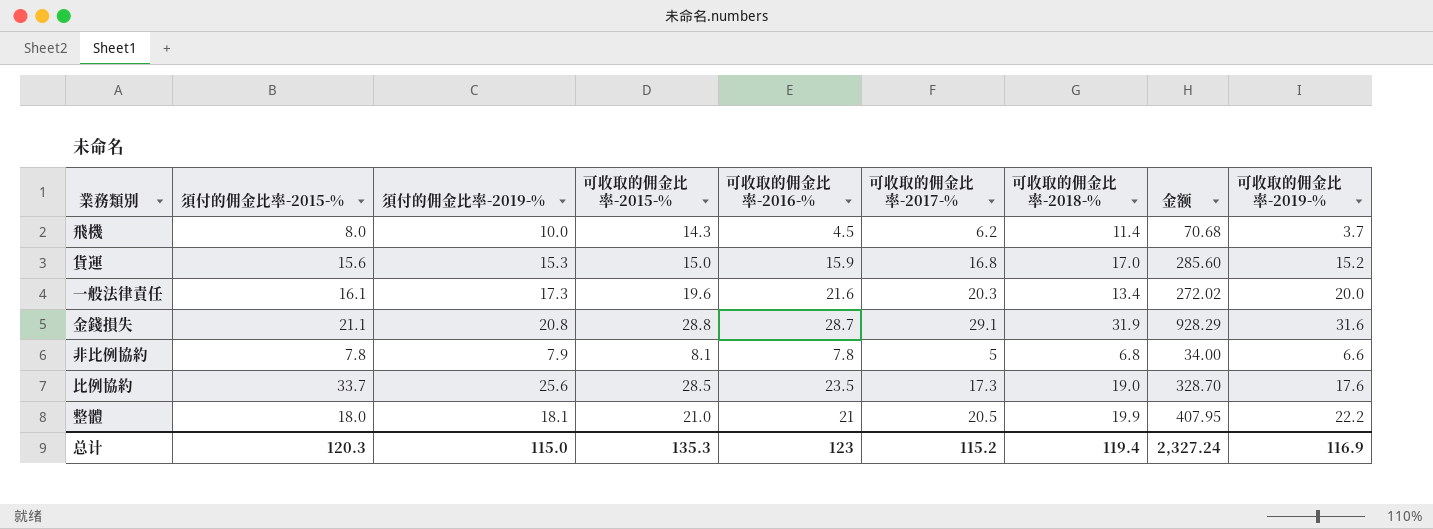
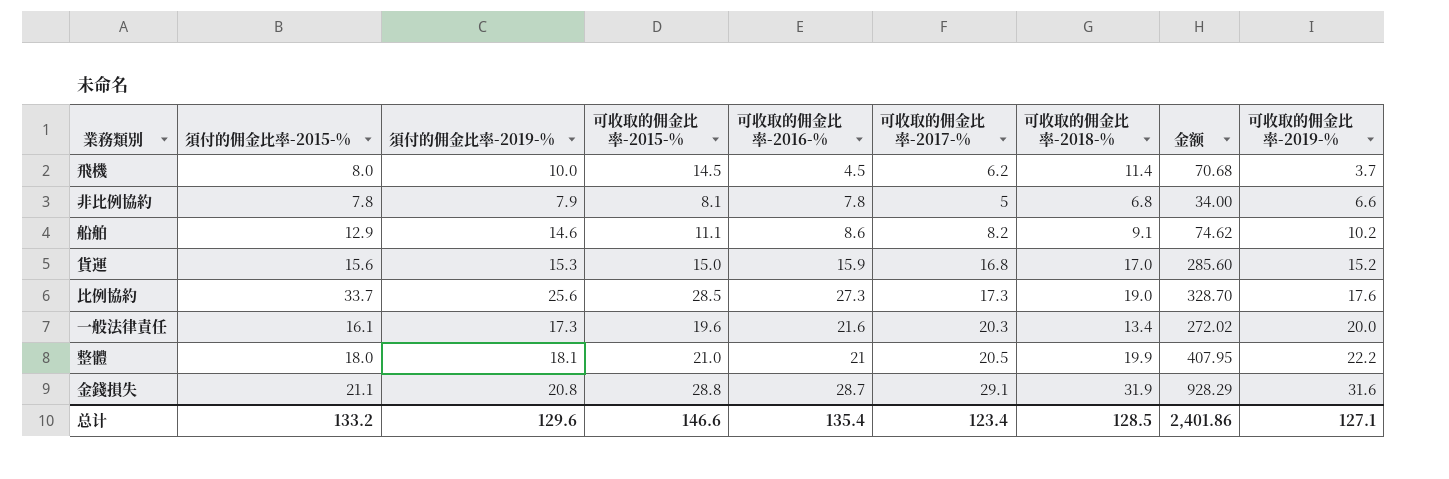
row order: none -> 可收取的佣金比率-2019-% ascending
飛機 | 可收取的佣金比率-2015-%: 14.3 -> 14.5
row 船舶: none -> 12.9 | 14.6 | 11.1 | 8.6 | 8.2 | 9.1 | 74.62 | 10.2
比例協約 | 可收取的佣金比率-2016-%: 23.5 -> 27.3
总计 | 須付的佣金比率-2015-%: 120.3 -> 133.2
总计 | 須付的佣金比率-2019-%: 115.0 -> 129.6
总计 | 可收取的佣金比率-2015-%: 135.3 -> 146.6
总计 | 可收取的佣金比率-2016-%: 123 -> 135.4
总计 | 可收取的佣金比率-2017-%: 115.2 -> 123.4
总计 | 可收取的佣金比率-2018-%: 119.4 -> 128.5
总计 | 金额: 2,327.24 -> 2,401.86
总计 | 可收取的佣金比率-2019-%: 116.9 -> 127.1

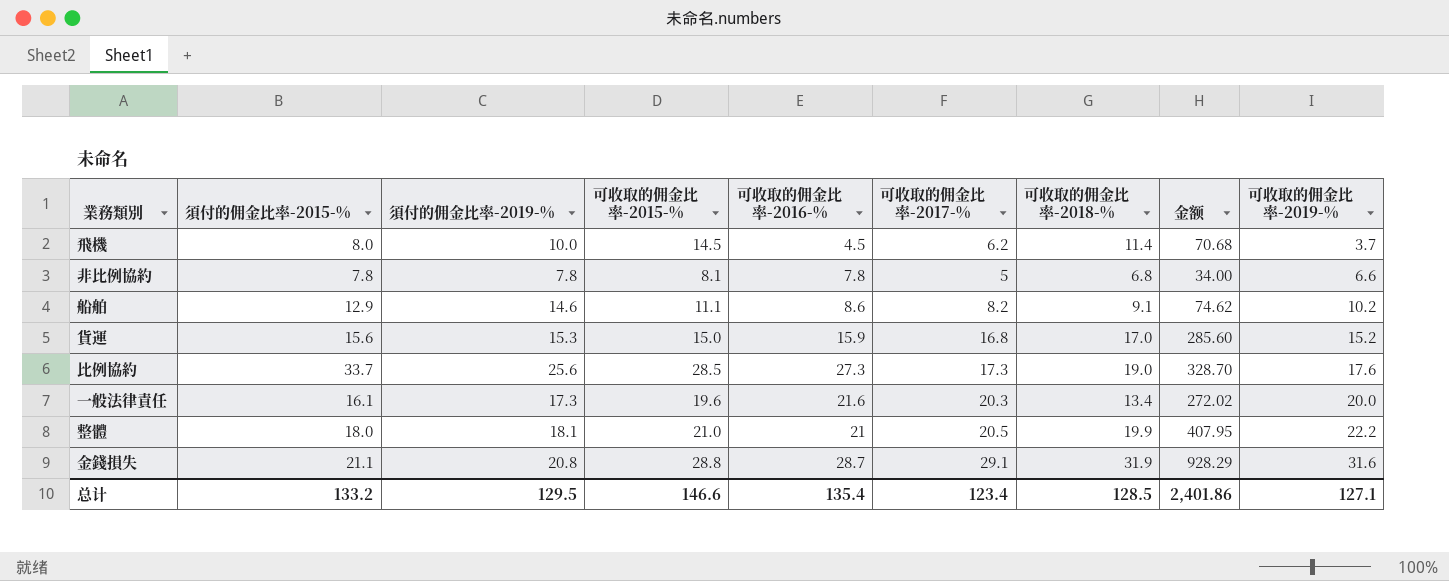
非比例協約 | 須付的佣金比率-2019-%: 7.9 -> 7.8
总计 | 須付的佣金比率-2019-%: 129.6 -> 129.5

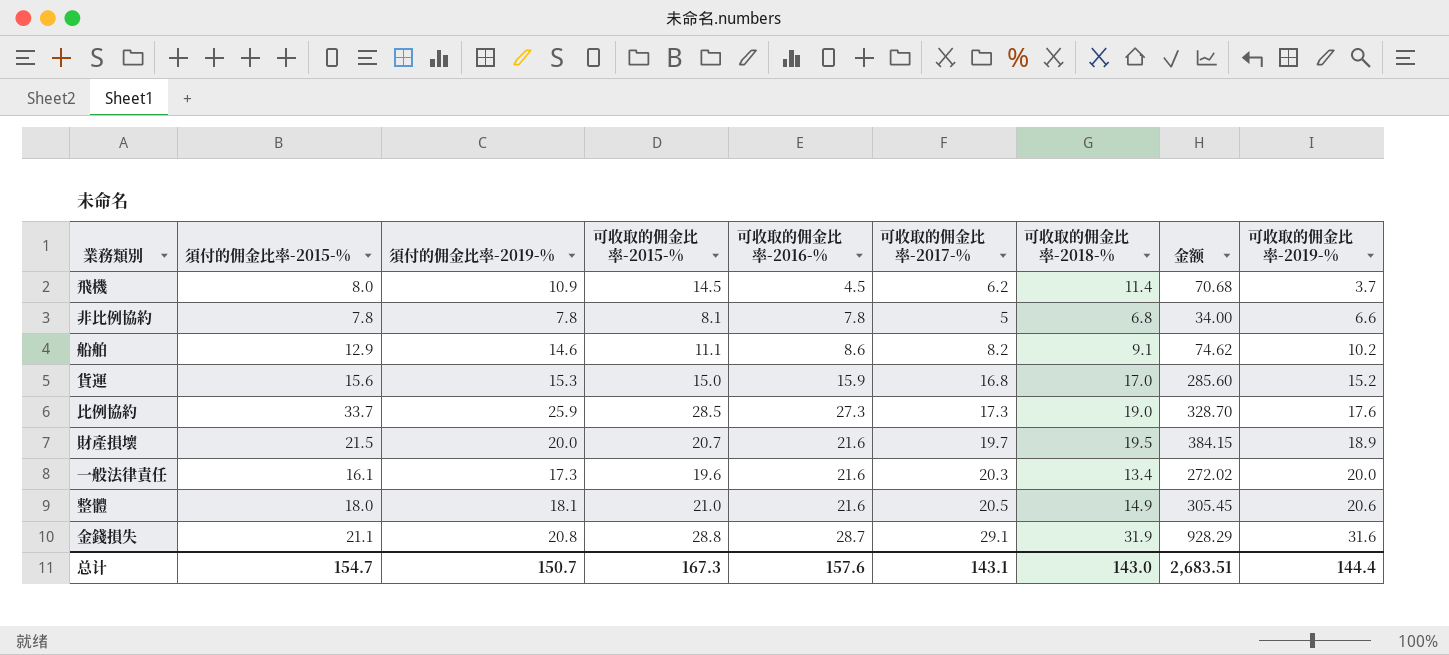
飛機 | 須付的佣金比率-2019-%: 10.0 -> 10.9
比例協約 | 須付的佣金比率-2019-%: 25.6 -> 25.9
row 財產損壞: none -> 21.5 | 20.0 | 20.7 | 21.6 | 19.7 | 19.5 | 384.15 | 18.9
整體 | 可收取的佣金比率-2016-%: 21 -> 21.6
整體 | 可收取的佣金比率-2018-%: 19.9 -> 14.9
整體 | 金额: 407.95 -> 305.45
整體 | 可收取的佣金比率-2019-%: 22.2 -> 20.6
总计 | 須付的佣金比率-2015-%: 133.2 -> 154.7
总计 | 須付的佣金比率-2019-%: 129.5 -> 150.7
总计 | 可收取的佣金比率-2015-%: 146.6 -> 167.3
总计 | 可收取的佣金比率-2016-%: 135.4 -> 157.6
总计 | 可收取的佣金比率-2017-%: 123.4 -> 143.1
总计 | 可收取的佣金比率-2018-%: 128.5 -> 143.0
总计 | 金额: 2,401.86 -> 2,683.51
总计 | 可收取的佣金比率-2019-%: 127.1 -> 144.4

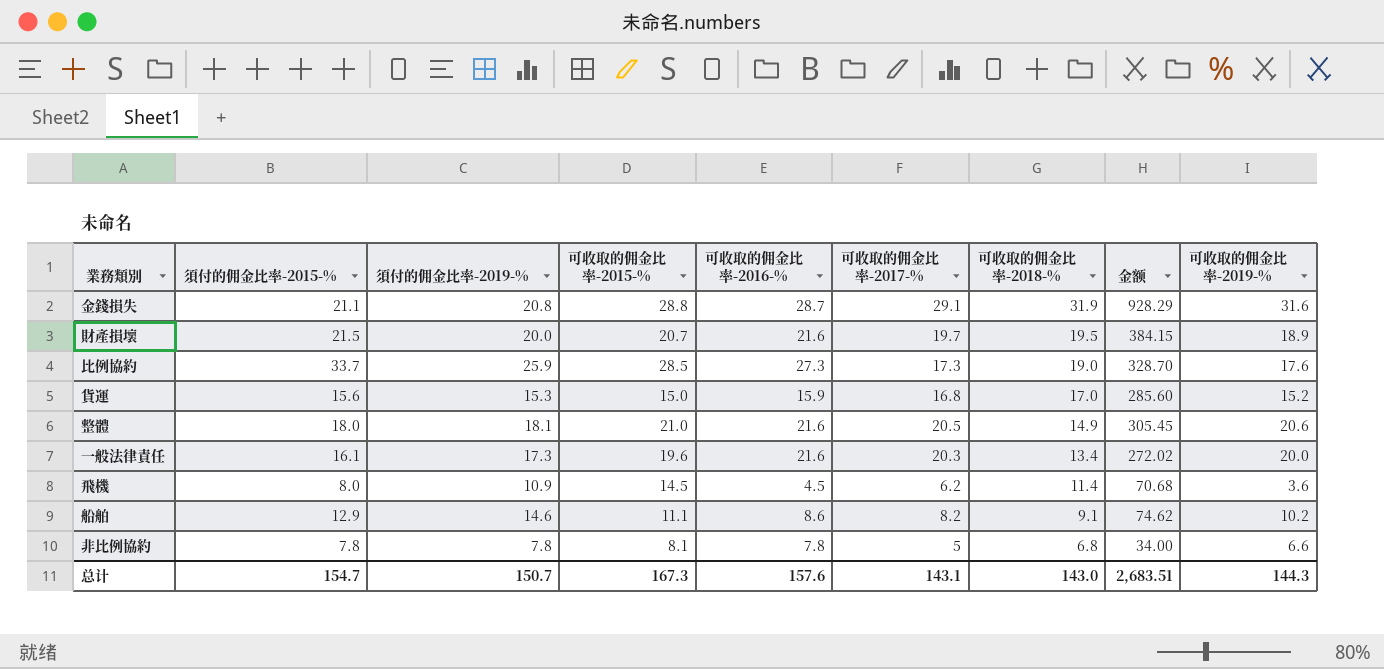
row order: 可收取的佣金比率-2019-% ascending -> 可收取的佣金比率-2018-% descending
飛機 | 可收取的佣金比率-2019-%: 3.7 -> 3.6
总计 | 可收取的佣金比率-2019-%: 144.4 -> 144.3

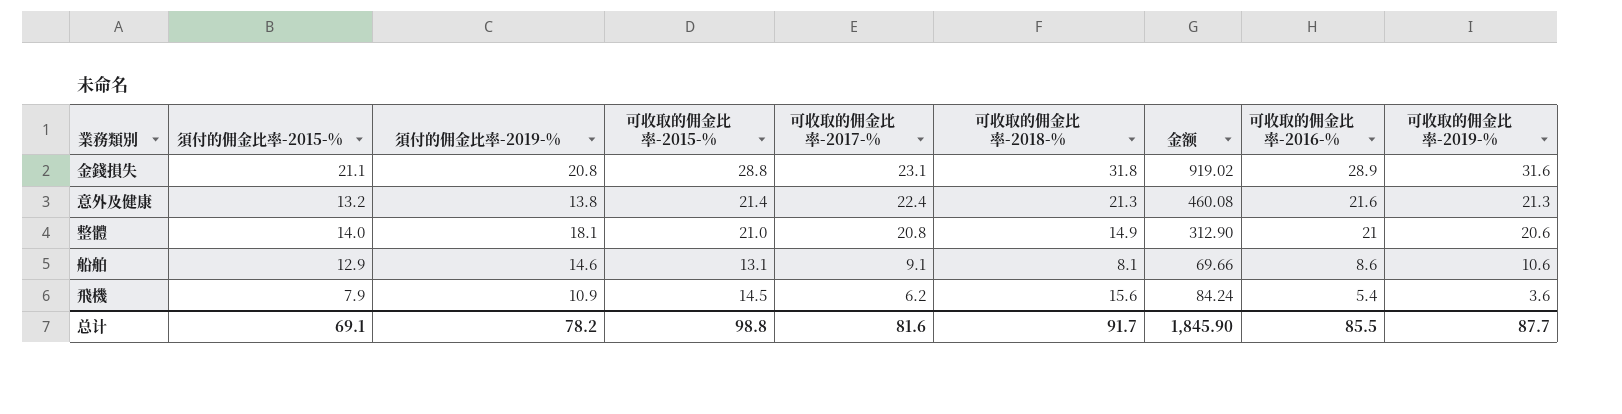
row order: 可收取的佣金比率-2018-% descending -> 可收取的佣金比率-2017-% descending
column 金额 | formula: [可收取的佣金比率-2017-%] * [可收取的佣金比率-2018-%] -> [可收取的佣金比率-2018-%] * [可收取的佣金比率-2016-%]
column 可收取的佣金比率-2016-% | position: 5 -> 8
row 財產損壞: 21.5 | 20.0 | 20.7 | 21.6 | 19.7 | 19.5 | 384.15 | 18.9 -> none
row 比例協約: 33.7 | 25.9 | 28.5 | 27.3 | 17.3 | 19.0 | 328.70 | 17.6 -> none
row 貨運: 15.6 | 15.3 | 15.0 | 15.9 | 16.8 | 17.0 | 285.60 | 15.2 -> none
row 一般法律責任: 16.1 | 17.3 | 19.6 | 21.6 | 20.3 | 13.4 | 272.02 | 20.0 -> none
row 非比例協約: 7.8 | 7.8 | 8.1 | 7.8 | 5 | 6.8 | 34.00 | 6.6 -> none
金錢損失 | 可收取的佣金比率-2017-%: 29.1 -> 23.1
金錢損失 | 可收取的佣金比率-2018-%: 31.9 -> 31.8
金錢損失 | 可收取的佣金比率-2016-%: 28.7 -> 28.9
row 意外及健康: none -> 13.2 | 13.8 | 21.4 | 22.4 | 21.3 | 460.08 | 21.6 | 21.3
整體 | 須付的佣金比率-2015-%: 18.0 -> 14.0
整體 | 可收取的佣金比率-2017-%: 20.5 -> 20.8
整體 | 可收取的佣金比率-2016-%: 21.6 -> 21
船舶 | 可收取的佣金比率-2015-%: 11.1 -> 13.1
船舶 | 可收取的佣金比率-2017-%: 8.2 -> 9.1
船舶 | 可收取的佣金比率-2018-%: 9.1 -> 8.1
船舶 | 可收取的佣金比率-2019-%: 10.2 -> 10.6
飛機 | 須付的佣金比率-2015-%: 8.0 -> 7.9
飛機 | 可收取的佣金比率-2018-%: 11.4 -> 15.6
飛機 | 可收取的佣金比率-2016-%: 4.5 -> 5.4
总计 | 須付的佣金比率-2015-%: 154.7 -> 69.1
总计 | 須付的佣金比率-2019-%: 150.7 -> 78.2
总计 | 可收取的佣金比率-2015-%: 167.3 -> 98.8
总计 | 可收取的佣金比率-2017-%: 143.1 -> 81.6
总计 | 可收取的佣金比率-2018-%: 143.0 -> 91.7
总计 | 金额: 2,683.51 -> 1,845.90
总计 | 可收取的佣金比率-2016-%: 157.6 -> 85.5
总计 | 可收取的佣金比率-2019-%: 144.3 -> 87.7

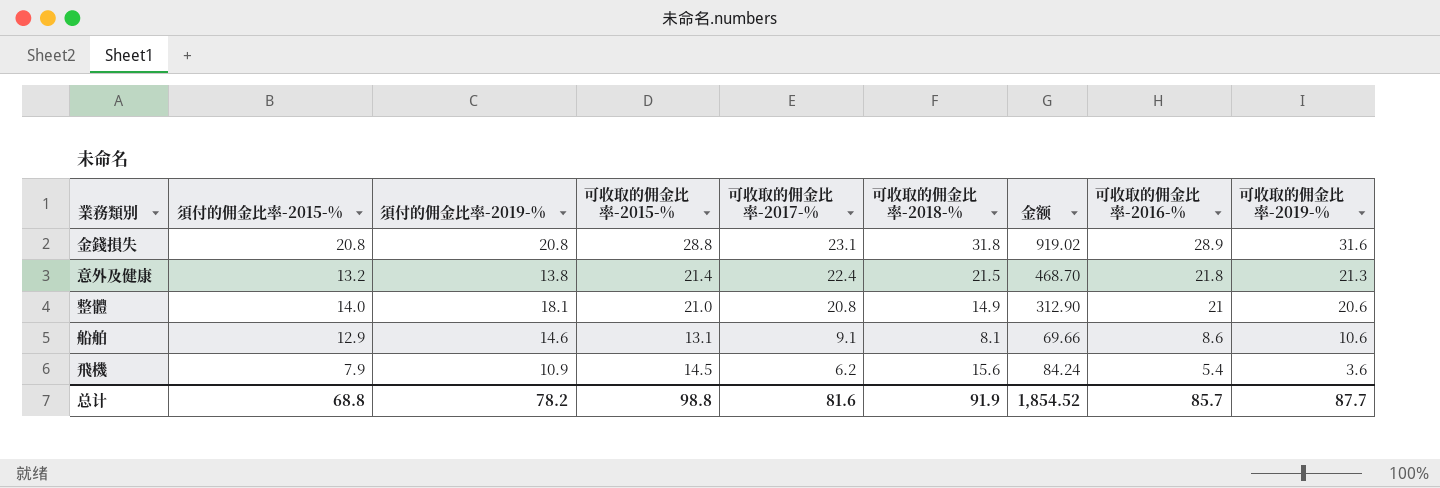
金錢損失 | 須付的佣金比率-2015-%: 21.1 -> 20.8
意外及健康 | 可收取的佣金比率-2018-%: 21.3 -> 21.5
意外及健康 | 金额: 460.08 -> 468.70
意外及健康 | 可收取的佣金比率-2016-%: 21.6 -> 21.8
总计 | 須付的佣金比率-2015-%: 69.1 -> 68.8
总计 | 可收取的佣金比率-2018-%: 91.7 -> 91.9
总计 | 金额: 1,845.90 -> 1,854.52
总计 | 可收取的佣金比率-2016-%: 85.5 -> 85.7

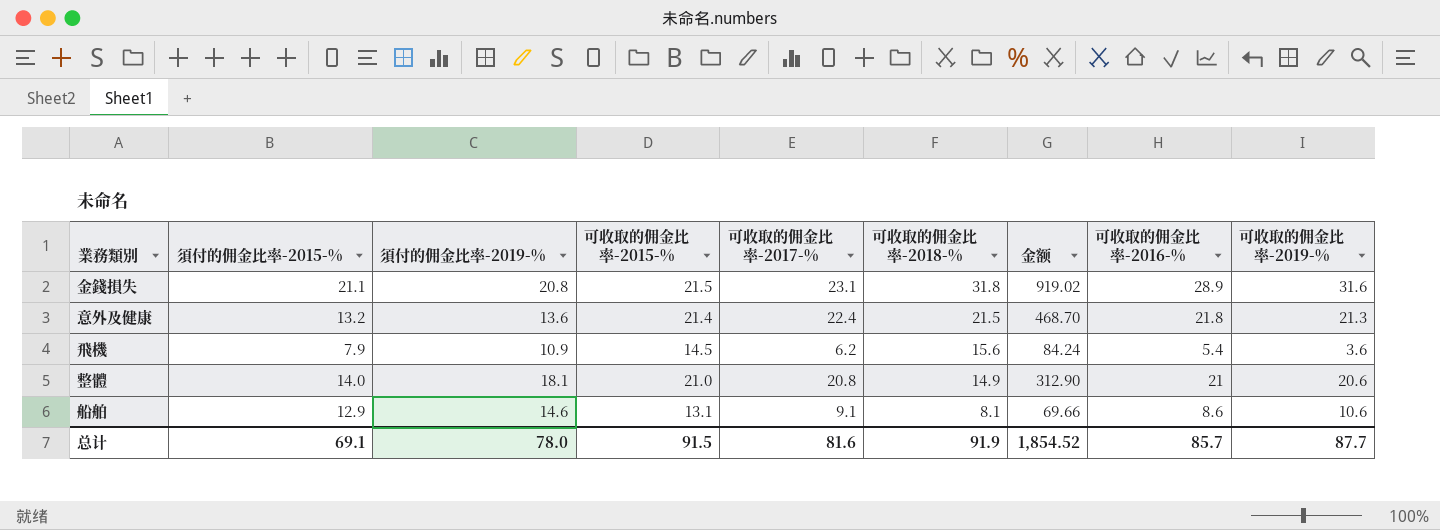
row order: 可收取的佣金比率-2017-% descending -> 可收取的佣金比率-2018-% descending
金錢損失 | 須付的佣金比率-2015-%: 20.8 -> 21.1
金錢損失 | 可收取的佣金比率-2015-%: 28.8 -> 21.5
意外及健康 | 須付的佣金比率-2019-%: 13.8 -> 13.6
总计 | 須付的佣金比率-2015-%: 68.8 -> 69.1
总计 | 須付的佣金比率-2019-%: 78.2 -> 78.0
总计 | 可收取的佣金比率-2015-%: 98.8 -> 91.5

